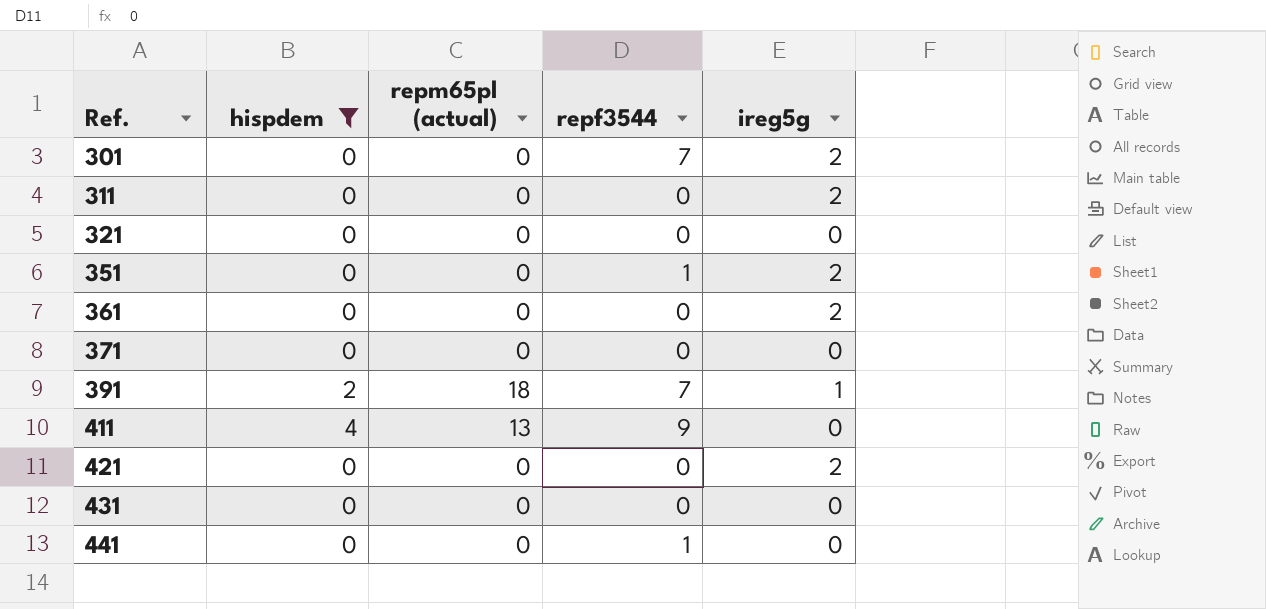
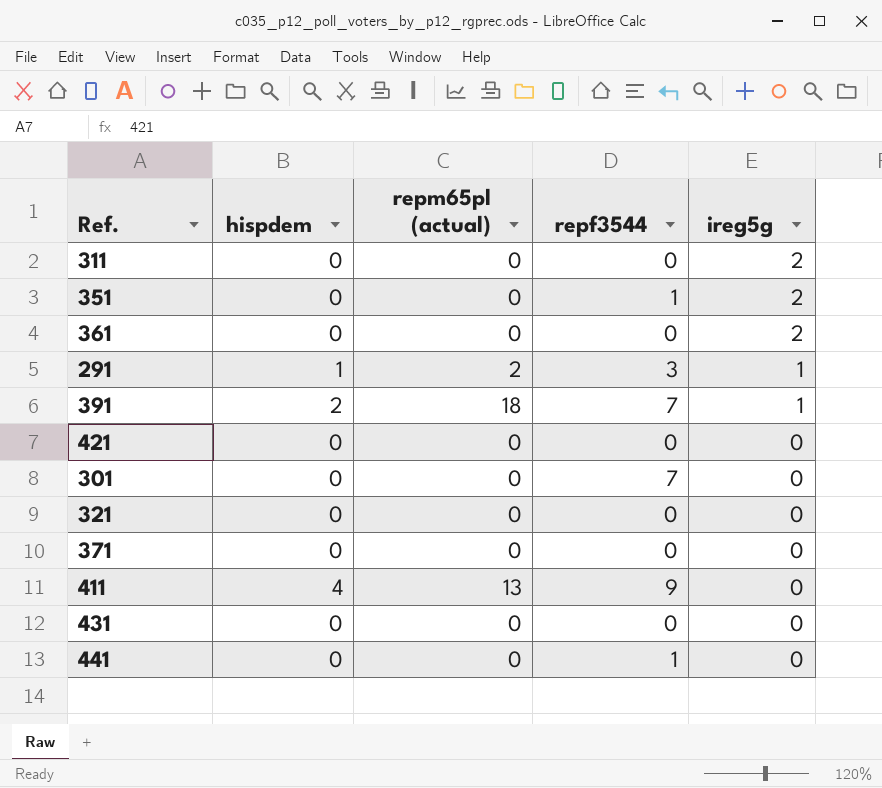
filter: hispdem != 1 -> none
row order: Ref. ascending -> ireg5g descending
421 | ireg5g: 2 -> 0
301 | ireg5g: 2 -> 0

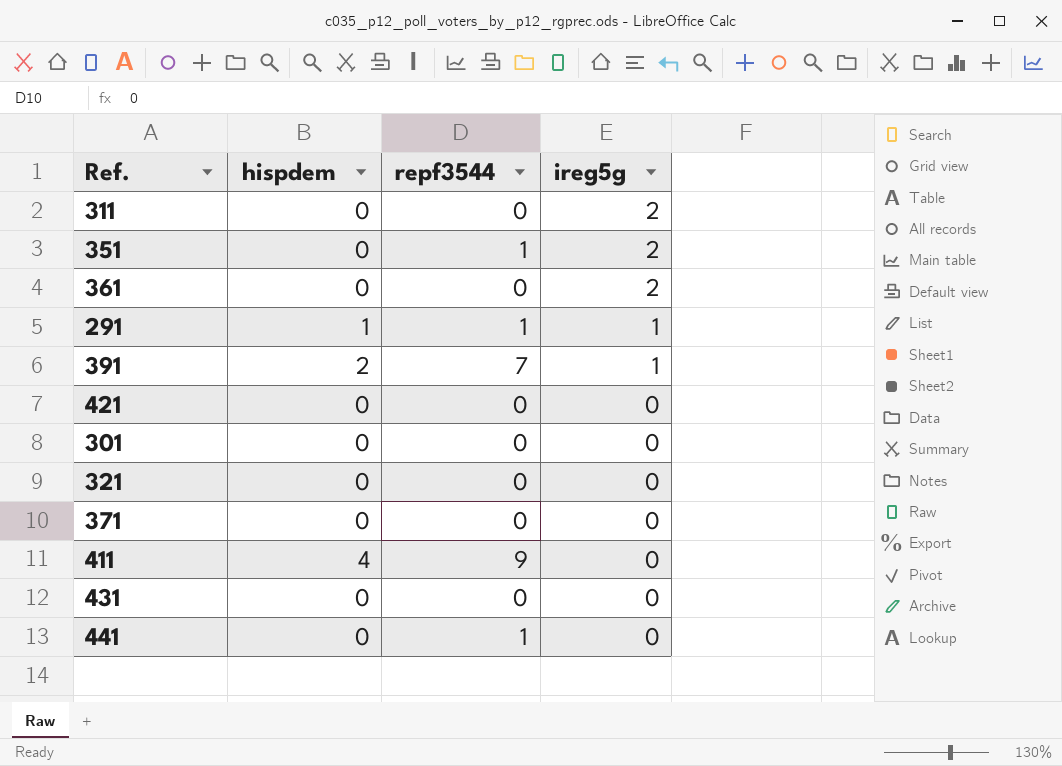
column repm65pl (actual) | position: 3 -> none
291 | repf3544: 3 -> 1
301 | repf3544: 7 -> 0

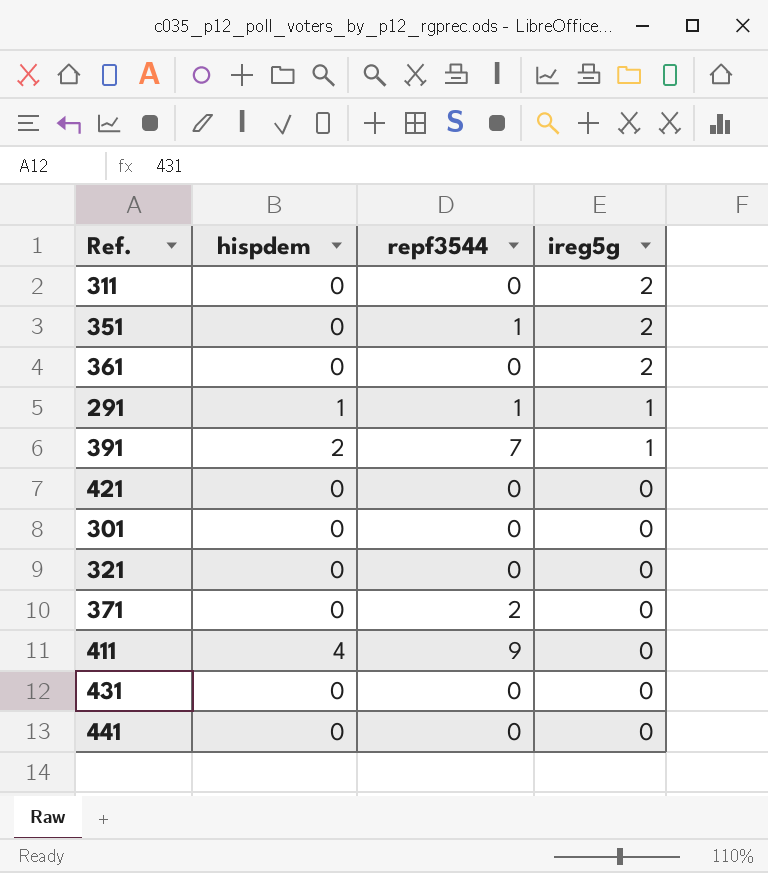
371 | repf3544: 0 -> 2
441 | repf3544: 1 -> 0

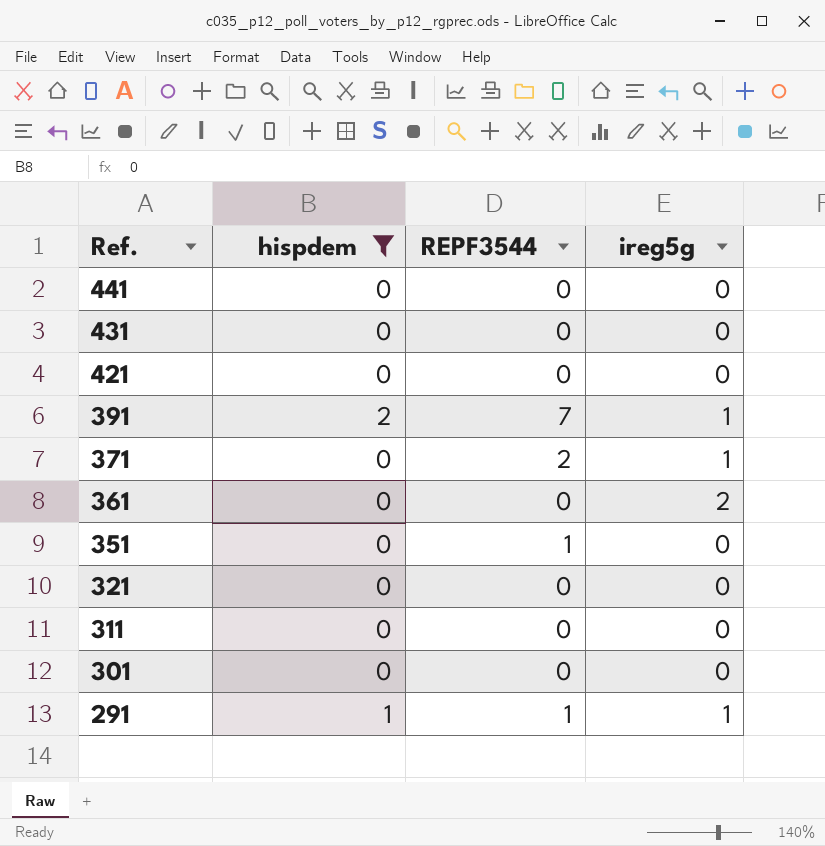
filter: none -> hispdem != 4
row order: ireg5g descending -> Ref. descending
column name: repf3544 -> REPF3544
371 | ireg5g: 0 -> 1
351 | ireg5g: 2 -> 0
311 | ireg5g: 2 -> 0

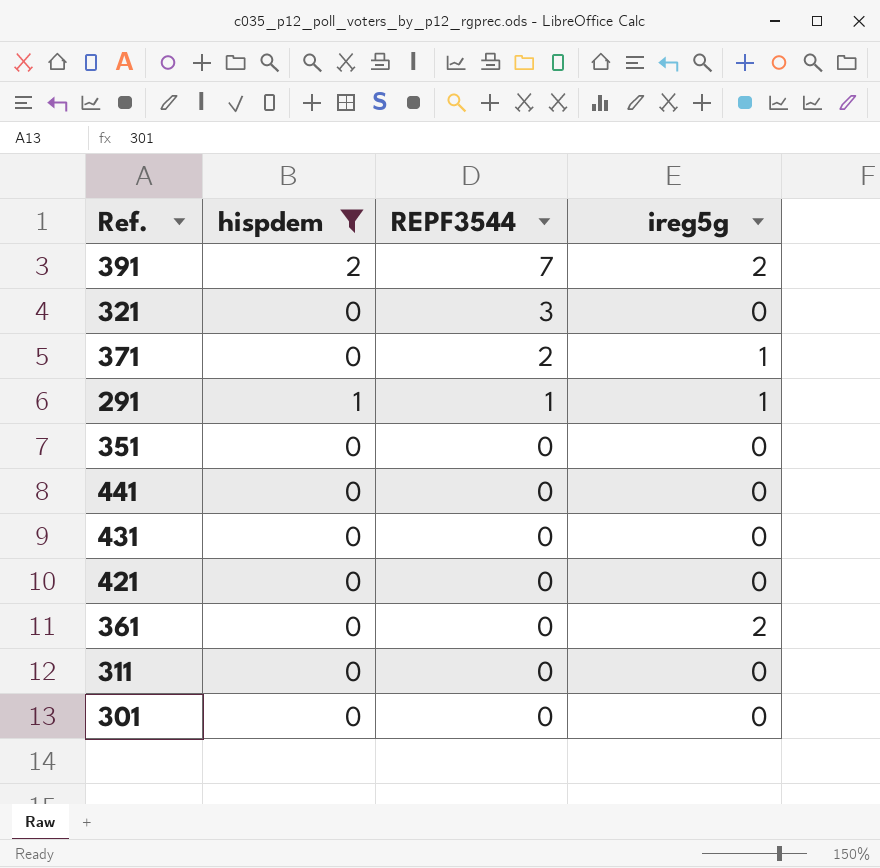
row order: Ref. descending -> REPF3544 descending
391 | ireg5g: 1 -> 2
321 | REPF3544: 0 -> 3
351 | REPF3544: 1 -> 0

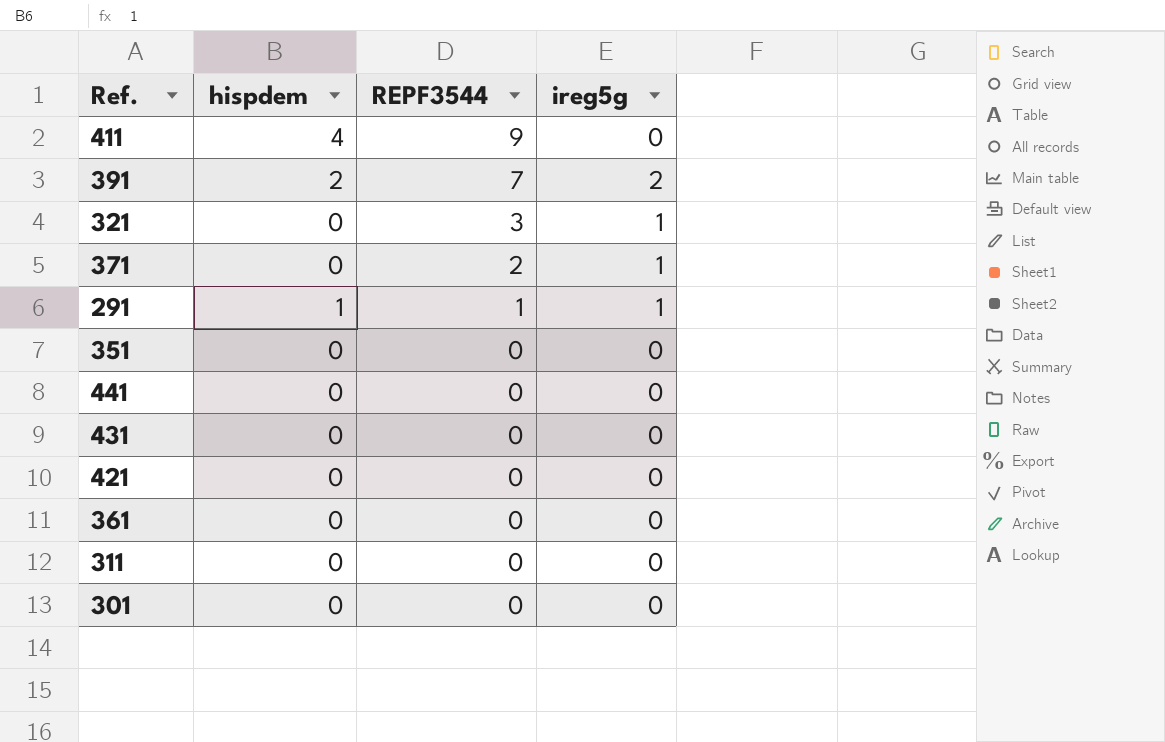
filter: hispdem != 4 -> none
321 | ireg5g: 0 -> 1
361 | ireg5g: 2 -> 0

